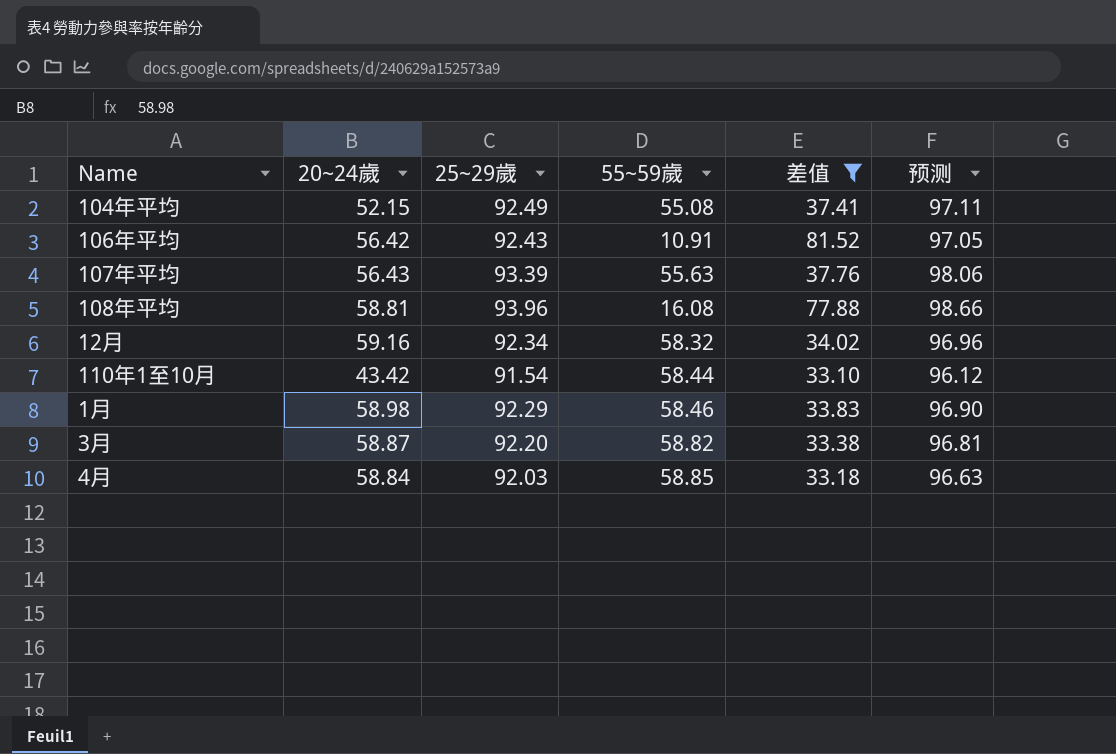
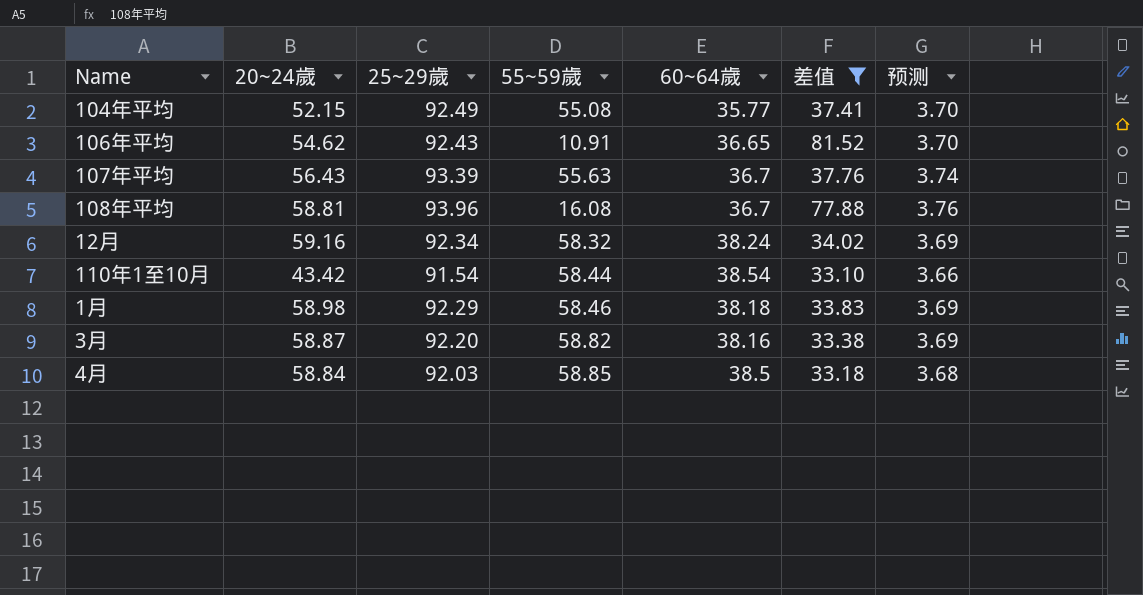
column 60~64歲 | position: none -> 5
column 预测 | formula: [25~29歲] * 1.05 -> [25~29歲] * 0.04
106年平均 | 20~24歲: 56.42 -> 54.62

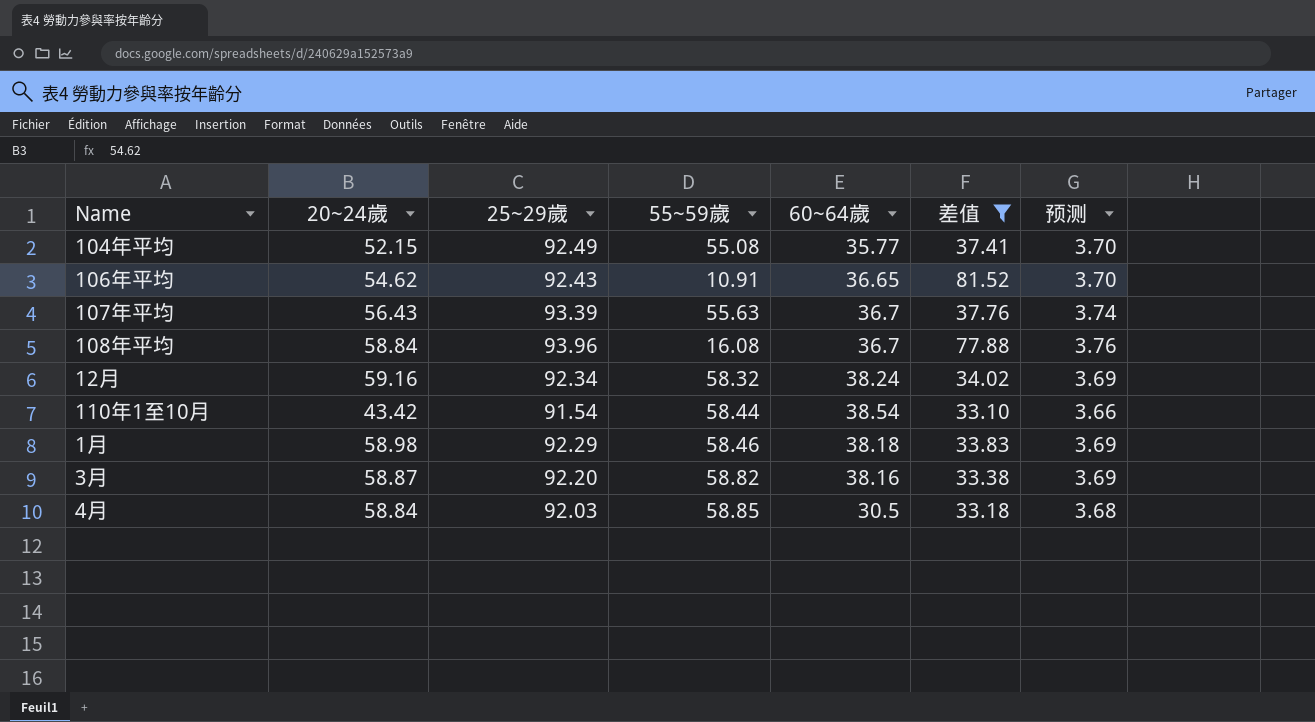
108年平均 | 20~24歲: 58.81 -> 58.84
4月 | 60~64歲: 38.5 -> 30.5

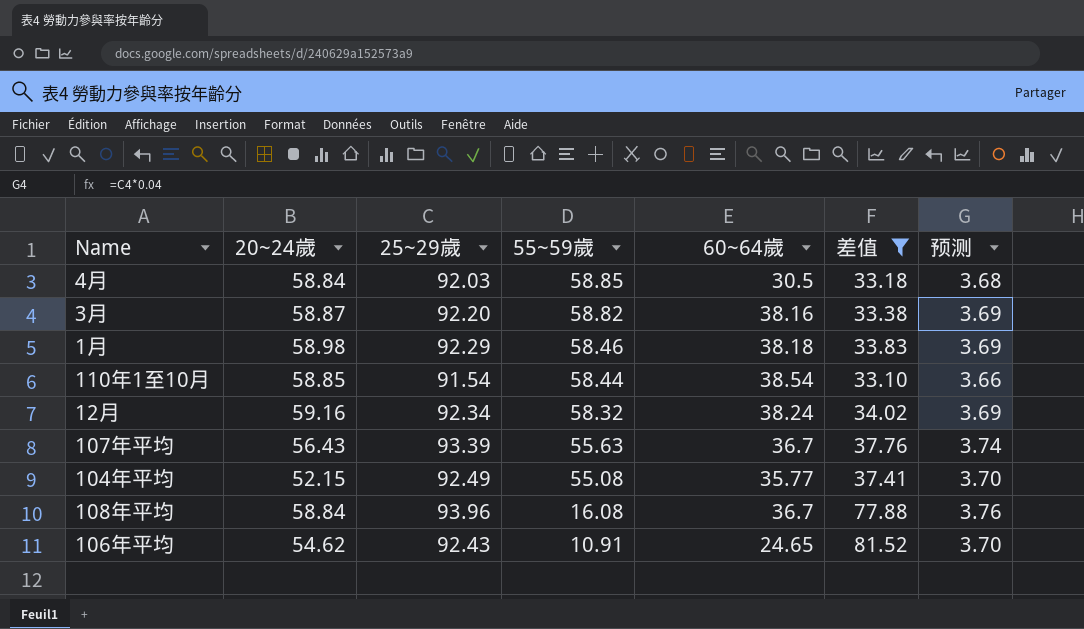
row order: none -> 55~59歲 descending
110年1至10月 | 20~24歲: 43.42 -> 58.85
106年平均 | 60~64歲: 36.65 -> 24.65

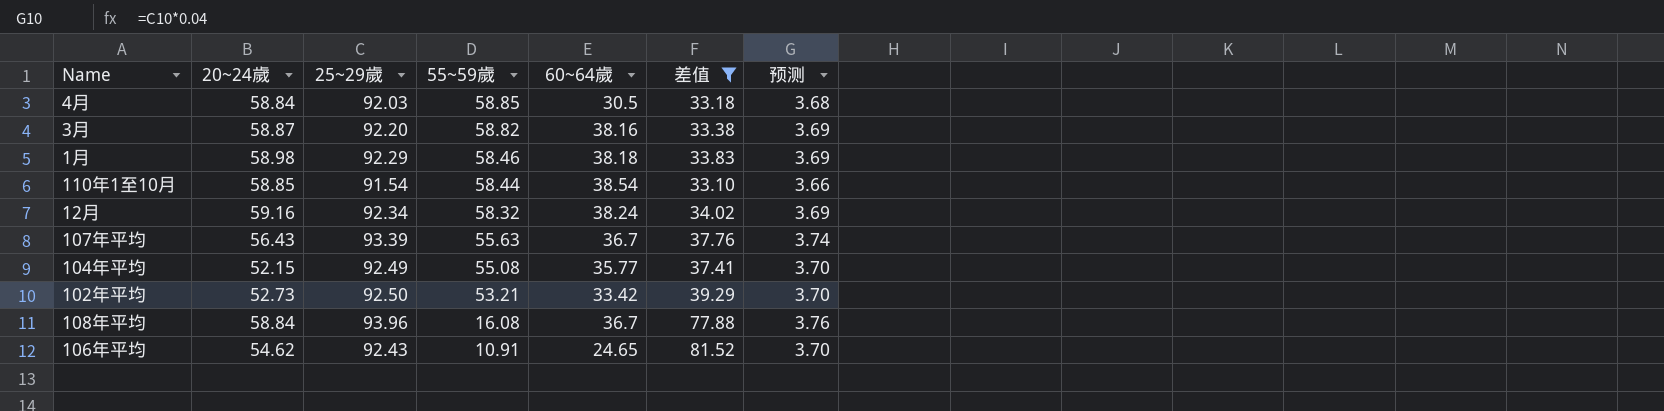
row 102年平均: none -> 52.73 | 92.50 | 53.21 | 33.42 | 39.29 | 3.70

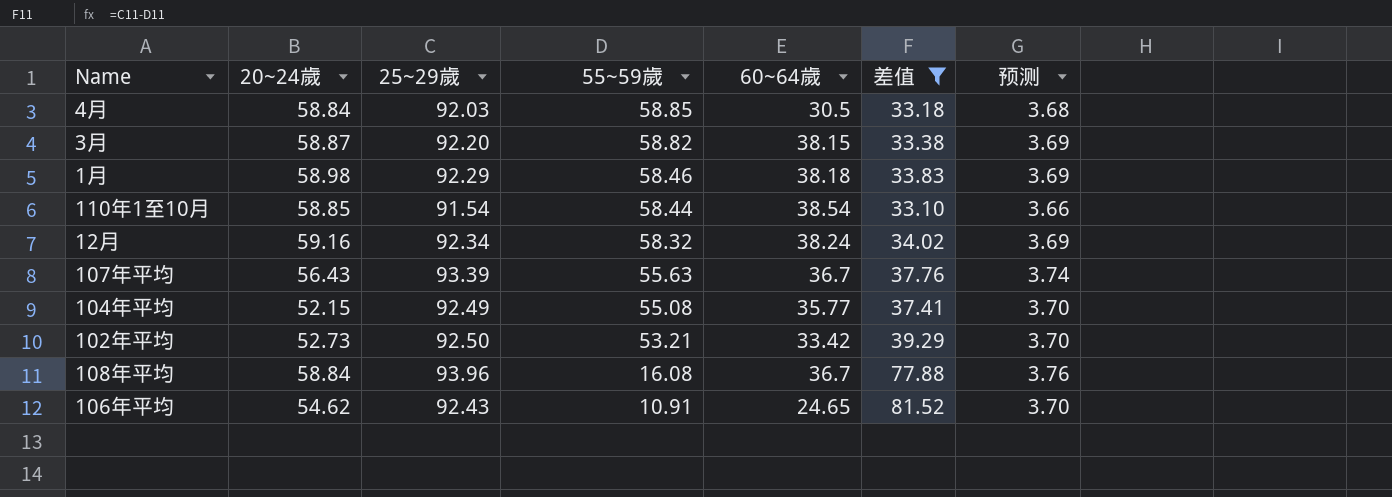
3月 | 60~64歲: 38.16 -> 38.15

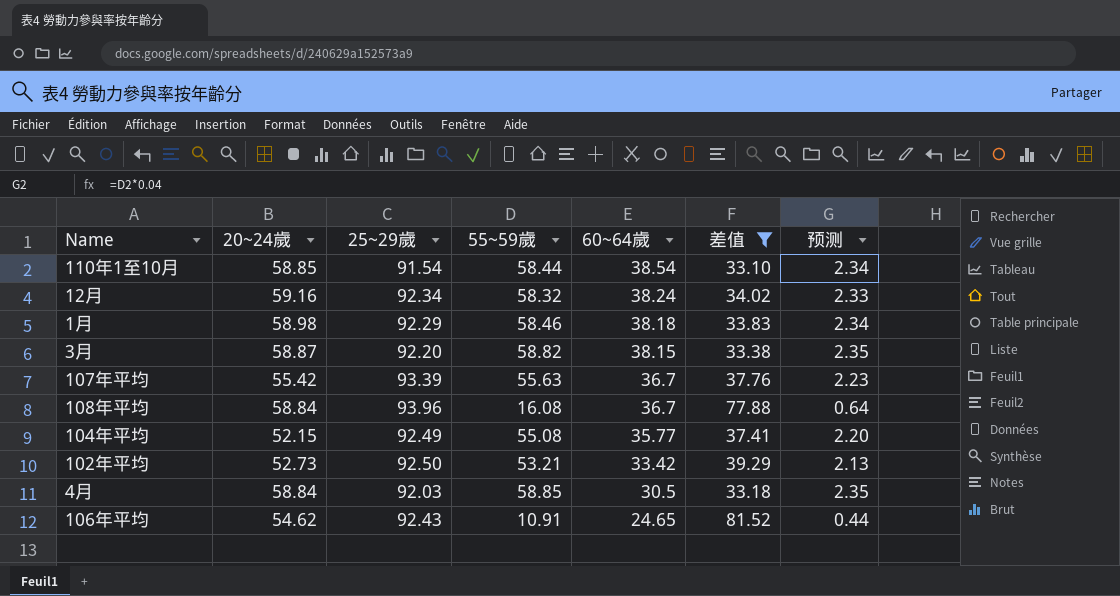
row order: 55~59歲 descending -> 60~64歲 descending
column 预测 | formula: [25~29歲] * 0.04 -> [55~59歲] * 0.04
107年平均 | 20~24歲: 56.43 -> 55.42

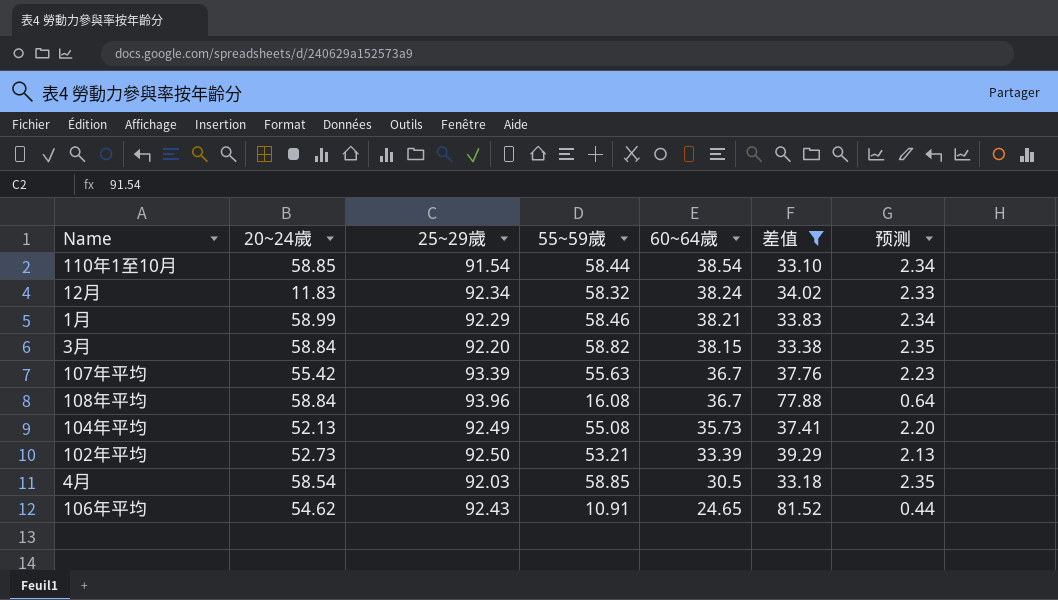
12月 | 20~24歲: 59.16 -> 11.83
1月 | 20~24歲: 58.98 -> 58.99
1月 | 60~64歲: 38.18 -> 38.21
3月 | 20~24歲: 58.87 -> 58.84
104年平均 | 20~24歲: 52.15 -> 52.13
104年平均 | 60~64歲: 35.77 -> 35.73
102年平均 | 60~64歲: 33.42 -> 33.39
4月 | 20~24歲: 58.84 -> 58.54

